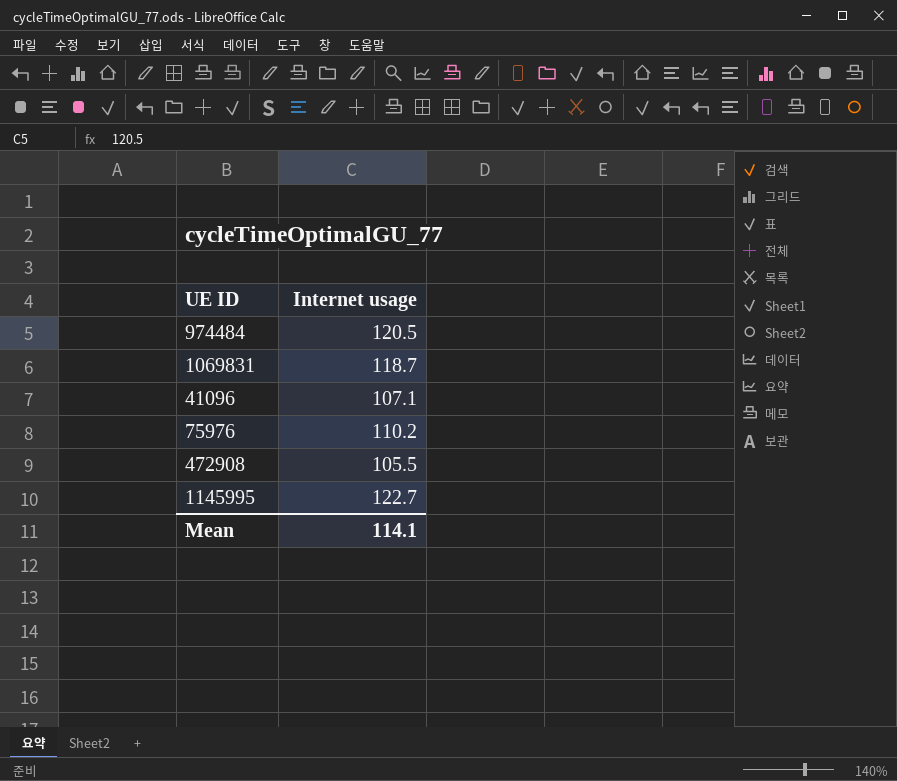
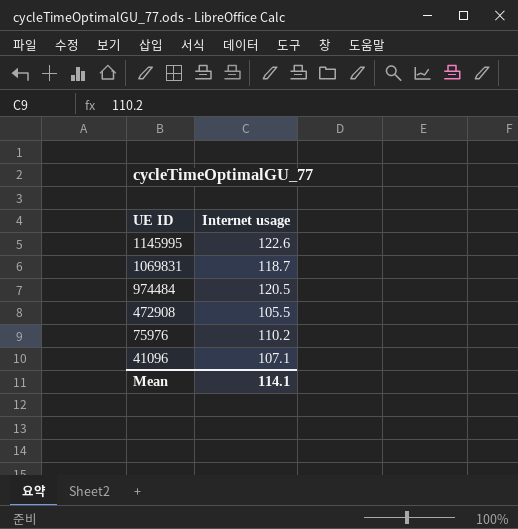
row order: none -> UE ID descending
1145995 | Internet usage: 122.7 -> 122.6

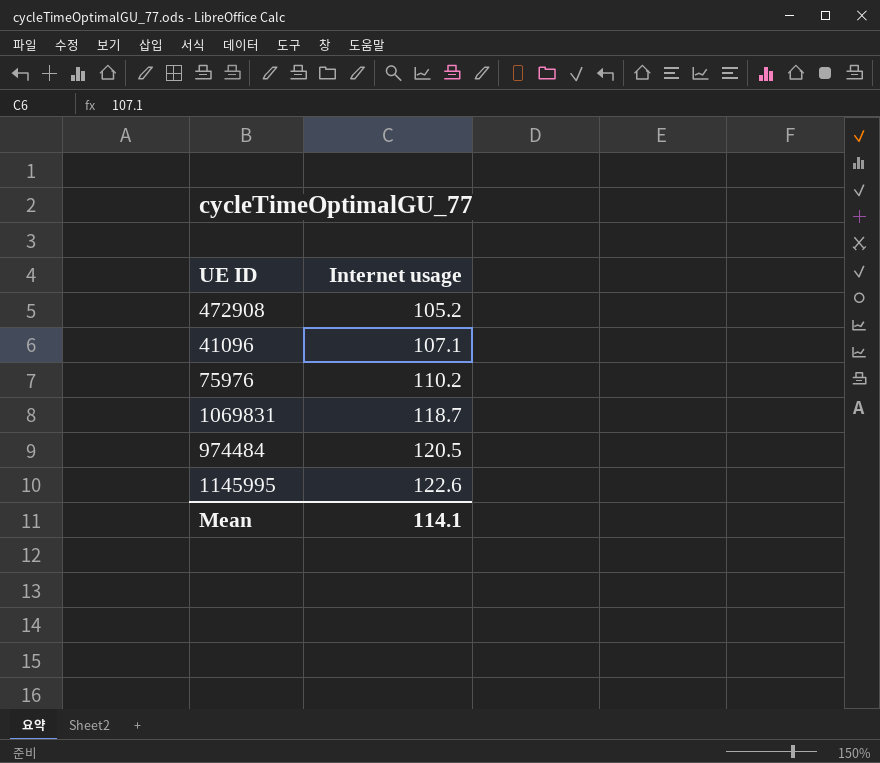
row order: UE ID descending -> Internet usage ascending
472908 | Internet usage: 105.5 -> 105.2

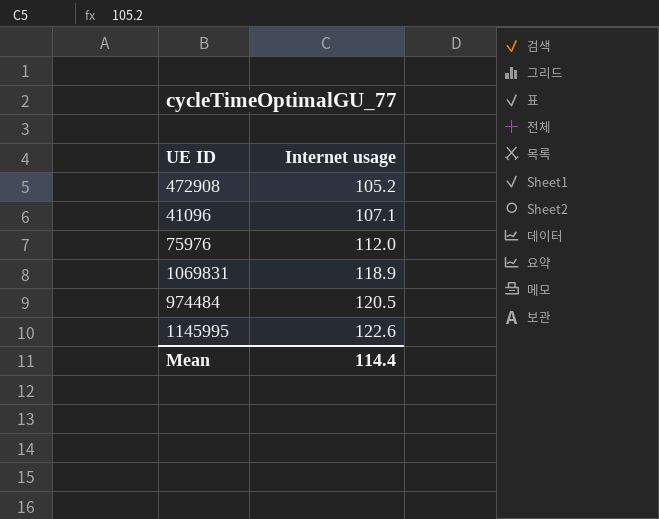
75976 | Internet usage: 110.2 -> 112.0
1069831 | Internet usage: 118.7 -> 118.9
Mean | Internet usage: 114.1 -> 114.4

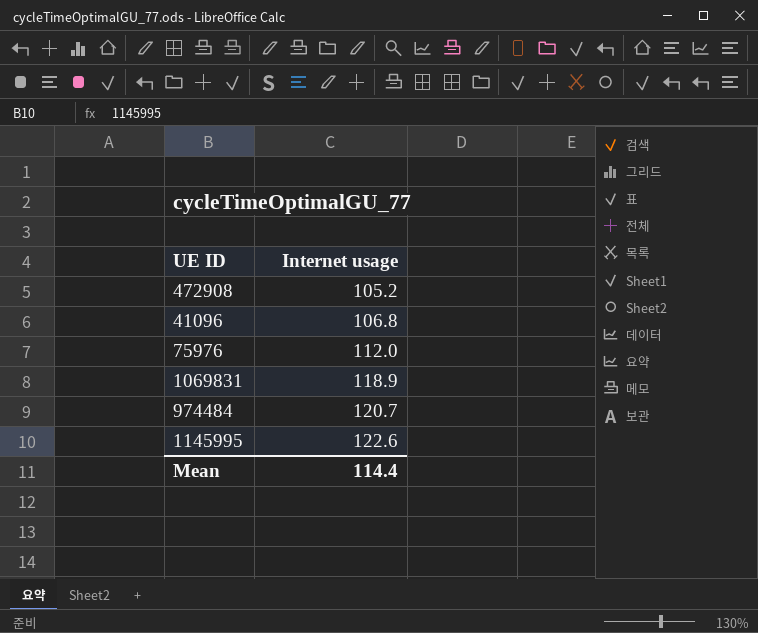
41096 | Internet usage: 107.1 -> 106.8
974484 | Internet usage: 120.5 -> 120.7

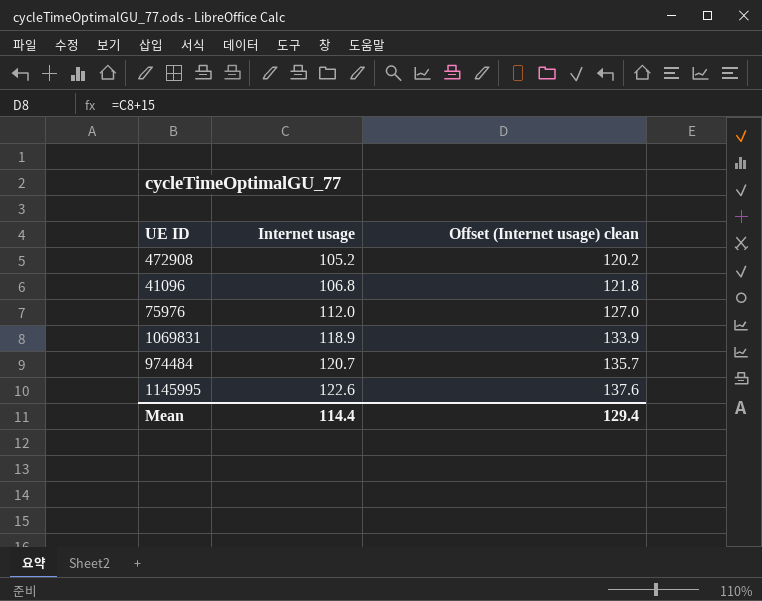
column Offset (Internet usage) clean | formula: none -> [Internet usage] + 15

